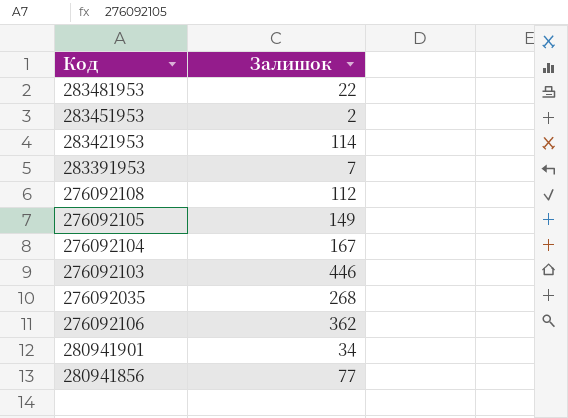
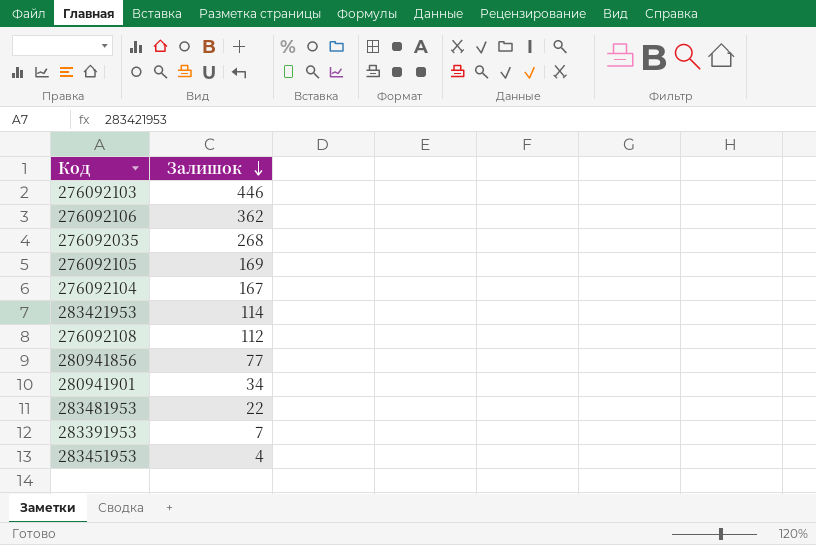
row order: none -> Залишок descending
276092105 | Залишок: 149 -> 169
283451953 | Залишок: 2 -> 4

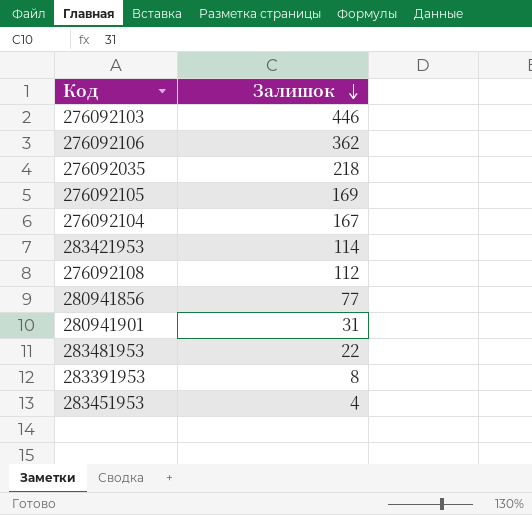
276092035 | Залишок: 268 -> 218
280941901 | Залишок: 34 -> 31
283391953 | Залишок: 7 -> 8

